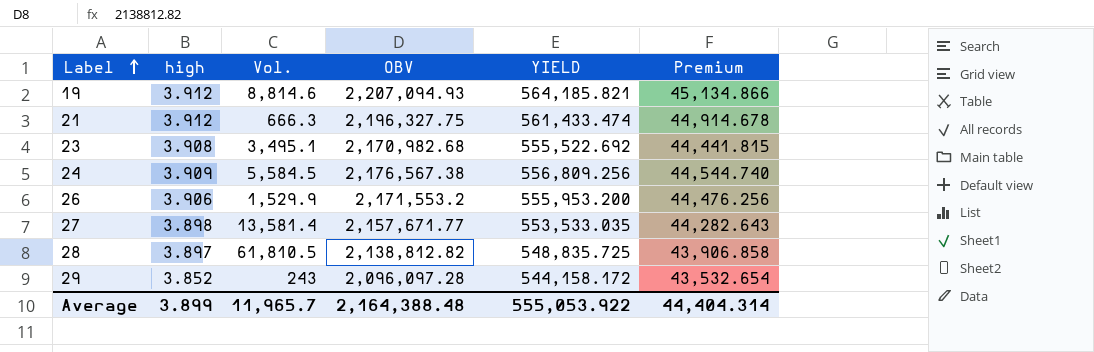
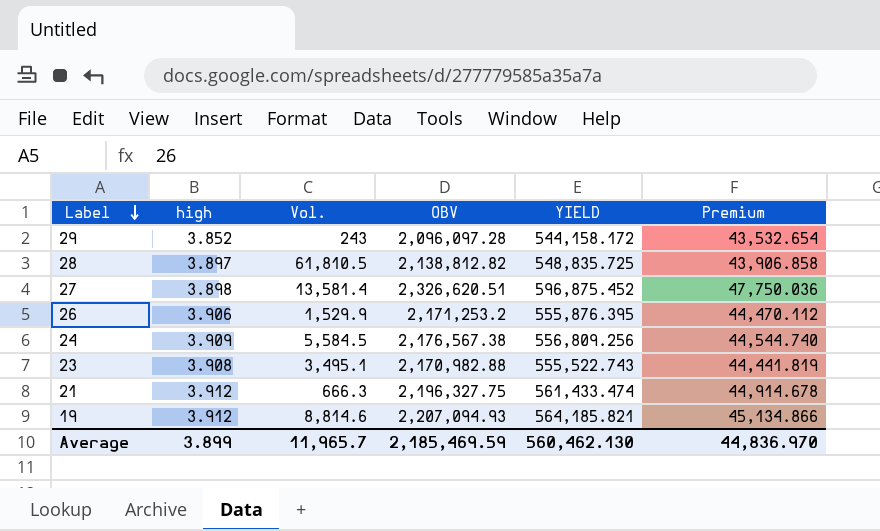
row order: Label ascending -> Label descending
27 | OBV: 2,157,671.77 -> 2,326,620.51
27 | YIELD: 553,533.035 -> 596,875.452
27 | Premium: 44,282.643 -> 47,750.036
26 | OBV: 2,171,553.2 -> 2,171,253.2
26 | YIELD: 555,953.200 -> 555,876.395
26 | Premium: 44,476.256 -> 44,470.112
23 | OBV: 2,170,982.68 -> 2,170,982.88
23 | YIELD: 555,522.692 -> 555,522.743
23 | Premium: 44,441.815 -> 44,441.819
Average | OBV: 2,164,388.48 -> 2,185,469.59
Average | YIELD: 555,053.922 -> 560,462.130
Average | Premium: 44,404.314 -> 44,836.970

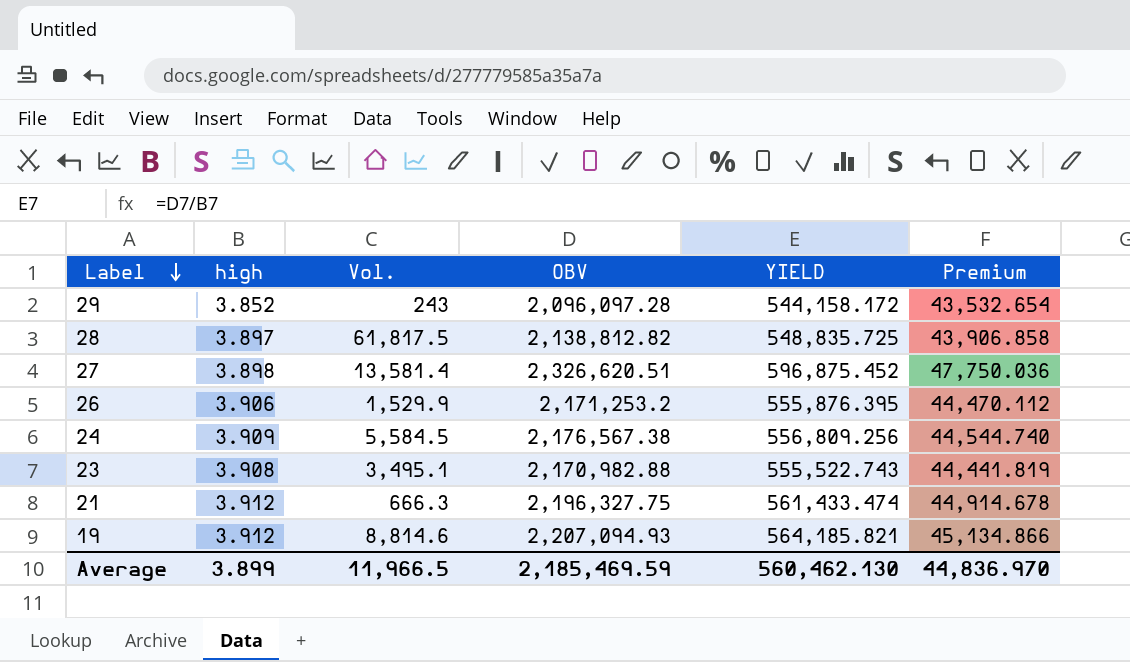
28 | Vol.: 61,810.5 -> 61,817.5
Average | Vol.: 11,965.7 -> 11,966.5

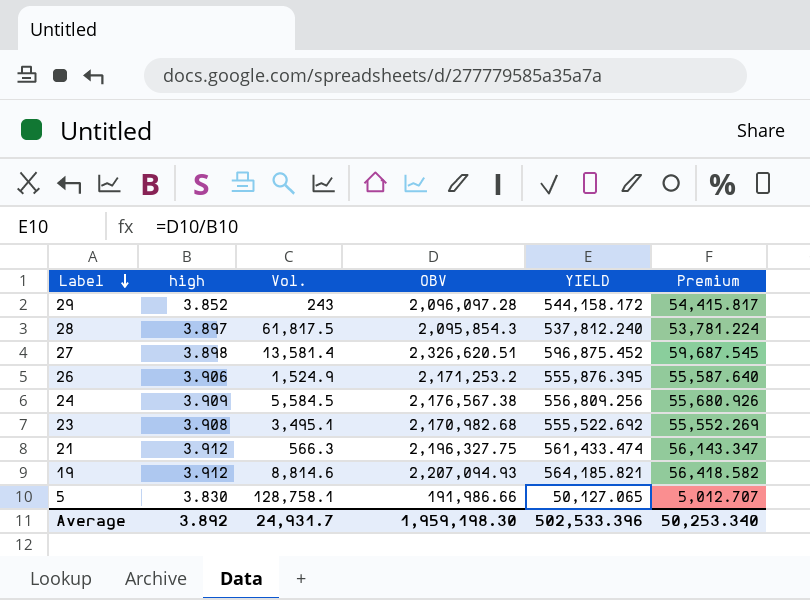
column Premium | formula: [YIELD] * 0.08 -> [YIELD] * 0.1
28 | OBV: 2,138,812.82 -> 2,095,854.3
28 | YIELD: 548,835.725 -> 537,812.240
26 | Vol.: 1,529.9 -> 1,524.9
23 | OBV: 2,170,982.88 -> 2,170,982.68
23 | YIELD: 555,522.743 -> 555,522.692
21 | Vol.: 666.3 -> 566.3
row 5: none -> 3.830 | 128,758.1 | 191,986.66 | 50,127.065 | 5,012.707
Average | high: 3.899 -> 3.892
Average | Vol.: 11,966.5 -> 24,931.7
Average | OBV: 2,185,469.59 -> 1,959,198.30
Average | YIELD: 560,462.130 -> 502,533.396
Average | Premium: 44,836.970 -> 50,253.340

